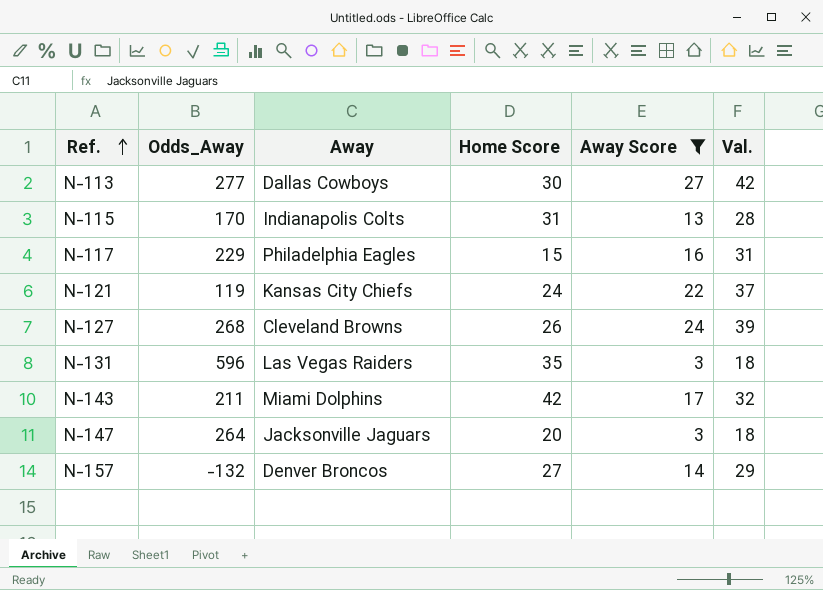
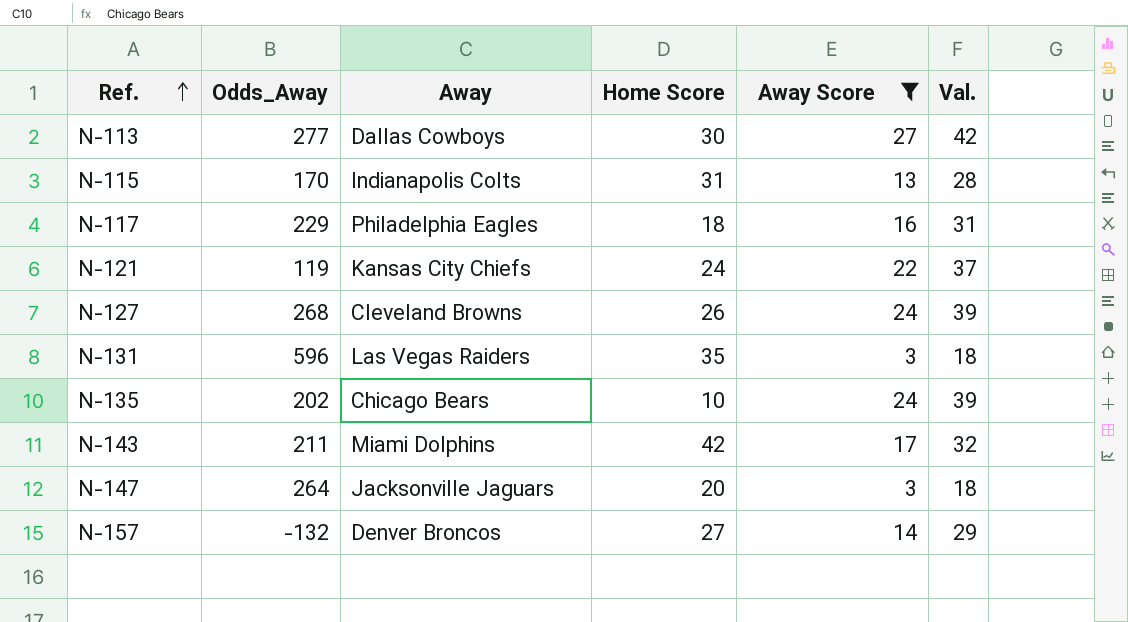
N-117 | Home Score: 15 -> 18
row N-135: none -> 202 | Chicago Bears | 10 | 24 | 39

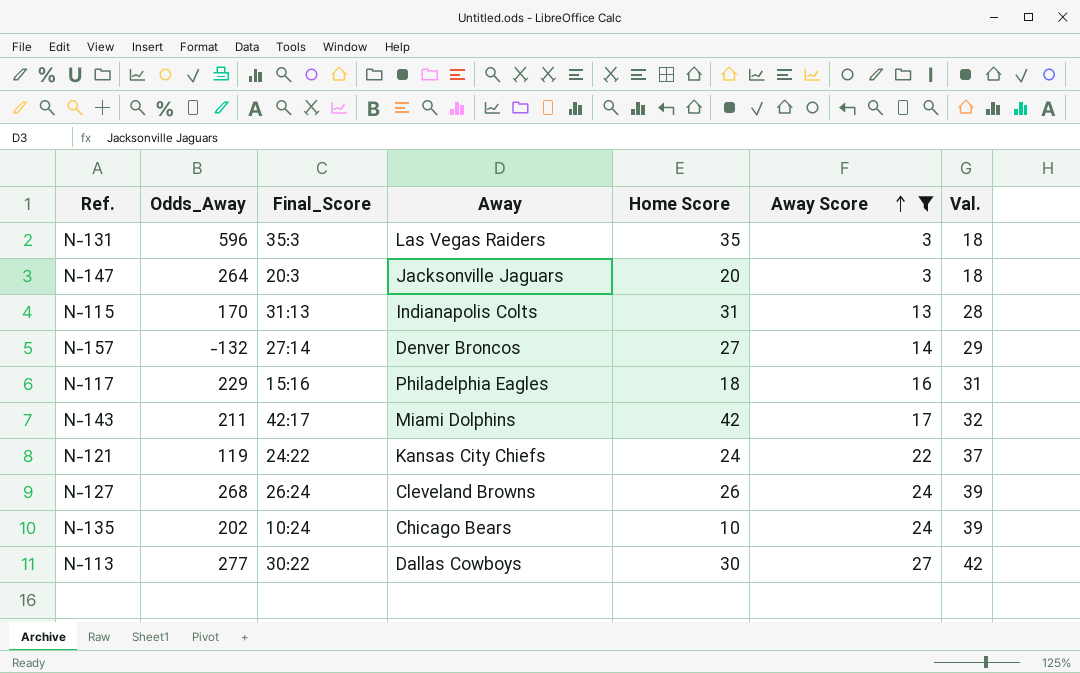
row order: Ref. ascending -> Away Score ascending
column Final_Score | position: none -> 3

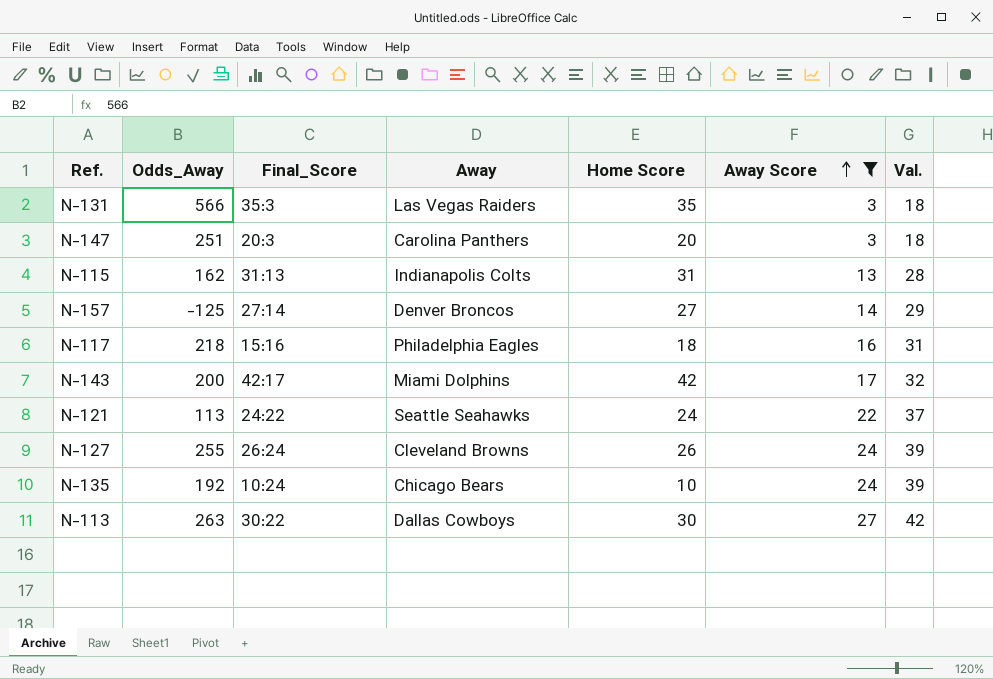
N-131 | Odds_Away: 596 -> 566
N-147 | Odds_Away: 264 -> 251
N-147 | Away: Jacksonville Jaguars -> Carolina Panthers
N-115 | Odds_Away: 170 -> 162
N-157 | Odds_Away: -132 -> -125
N-117 | Odds_Away: 229 -> 218
N-143 | Odds_Away: 211 -> 200
N-121 | Odds_Away: 119 -> 113
N-121 | Away: Kansas City Chiefs -> Seattle Seahawks
N-127 | Odds_Away: 268 -> 255
N-135 | Odds_Away: 202 -> 192
N-113 | Odds_Away: 277 -> 263

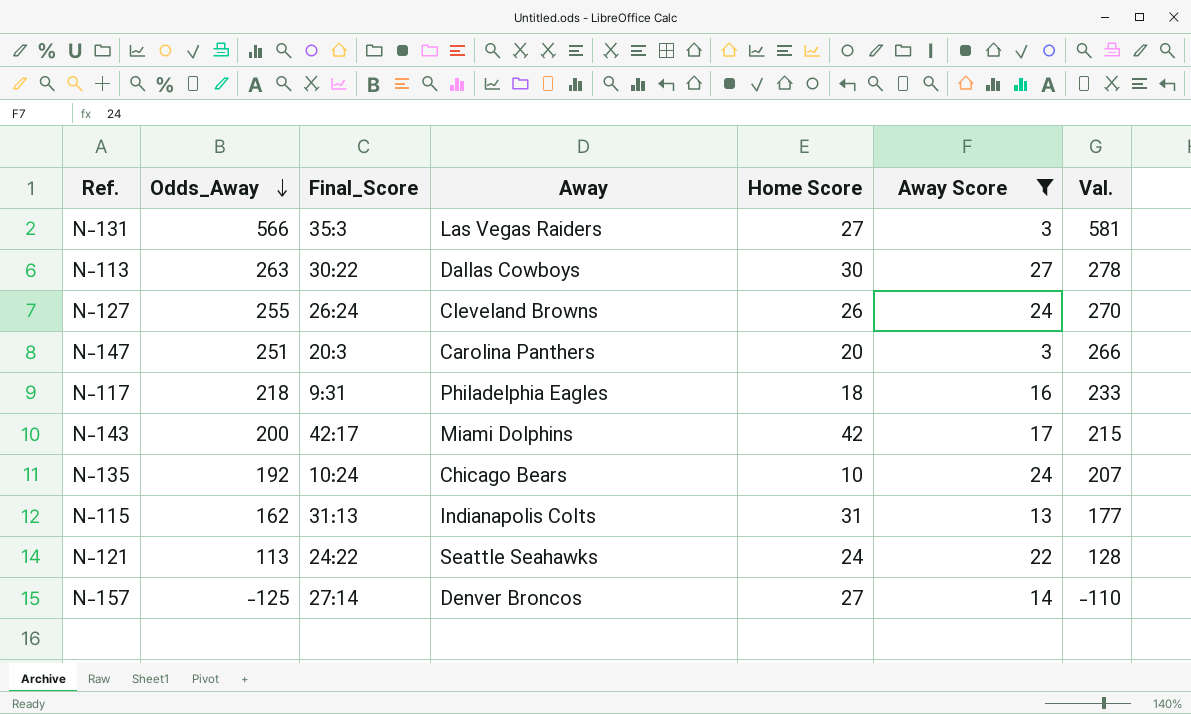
row order: Away Score ascending -> Odds_Away descending
column Val. | formula: [Away Score] + 15 -> [Odds_Away] + 15
N-131 | Home Score: 35 -> 27
N-117 | Final_Score: 15:16 -> 9:31

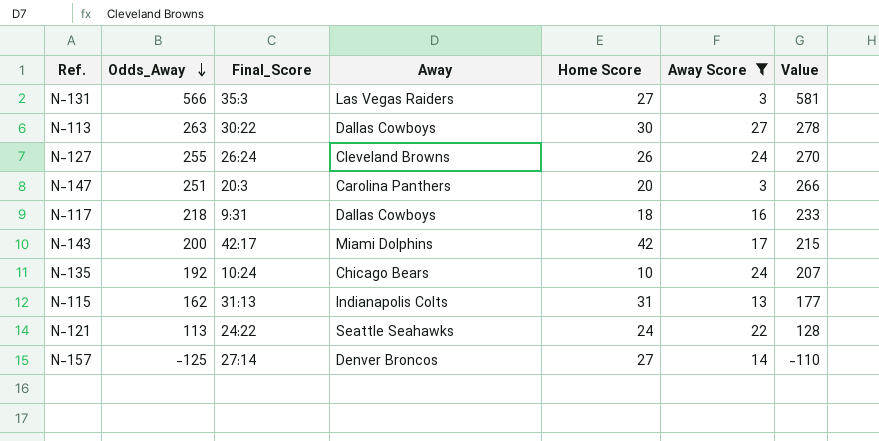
column name: Val. -> Value
N-117 | Away: Philadelphia Eagles -> Dallas Cowboys

